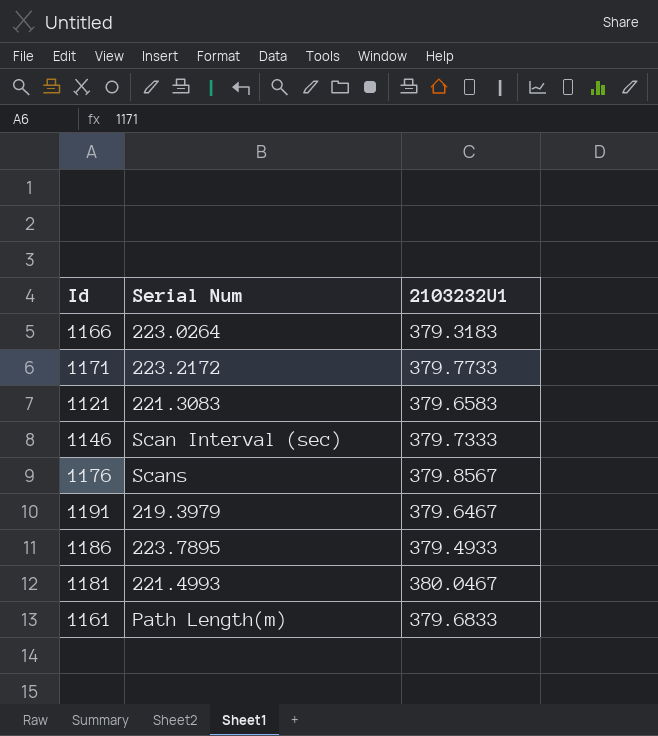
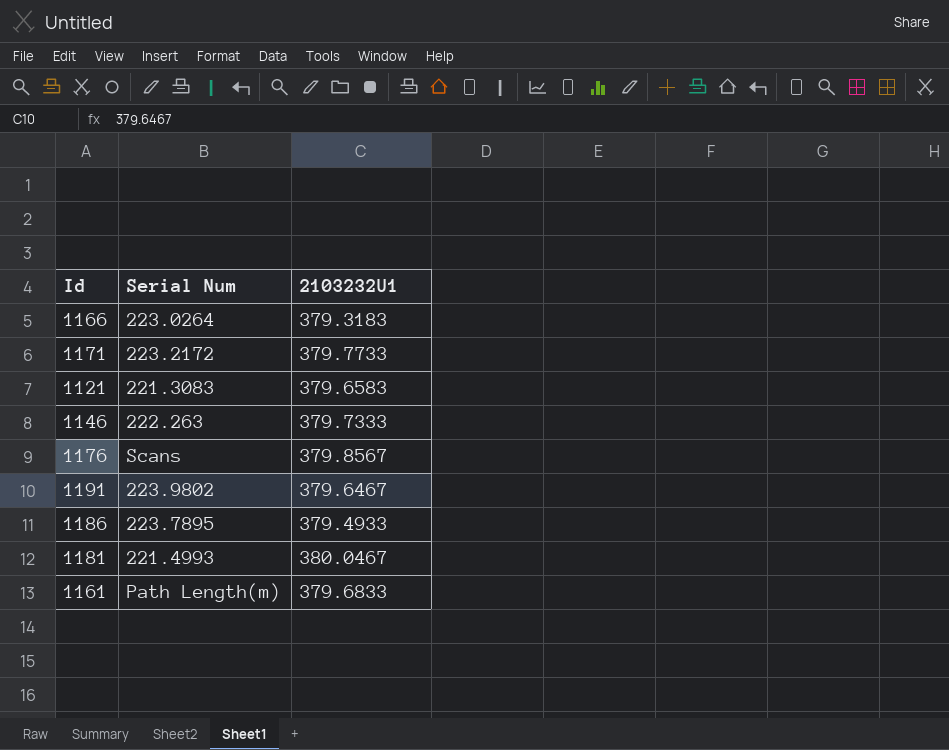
1146 | Serial Num: Scan Interval (sec) -> 222.263
1191 | Serial Num: 219.3979 -> 223.9802

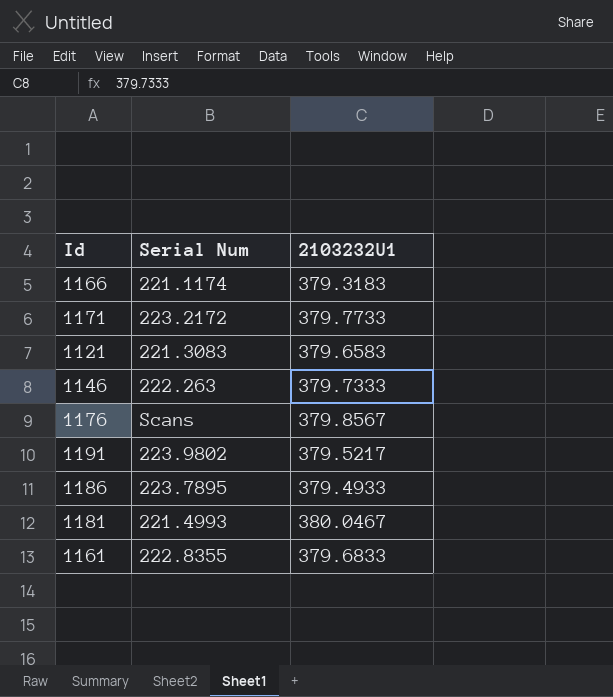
1166 | Serial Num: 223.0264 -> 221.1174
1191 | 2103232U1: 379.6467 -> 379.5217
1161 | Serial Num: Path Length(m) -> 222.8355

